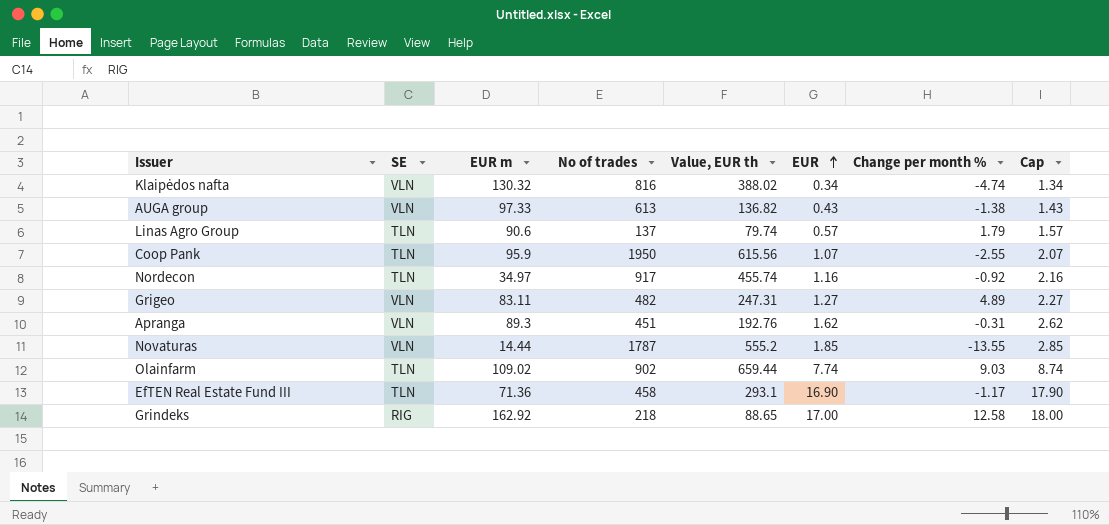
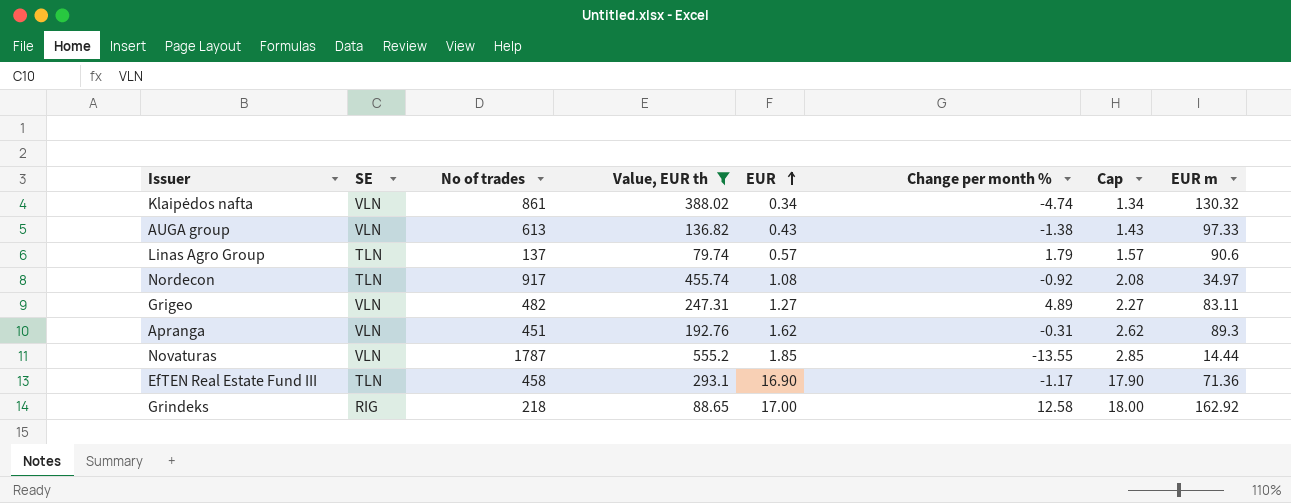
filter: none -> Value, EUR th <= 555.2
column EUR m | position: 3 -> 8
Klaipėdos nafta | No of trades: 816 -> 861
Nordecon | EUR: 1.16 -> 1.08
Nordecon | Cap: 2.16 -> 2.08

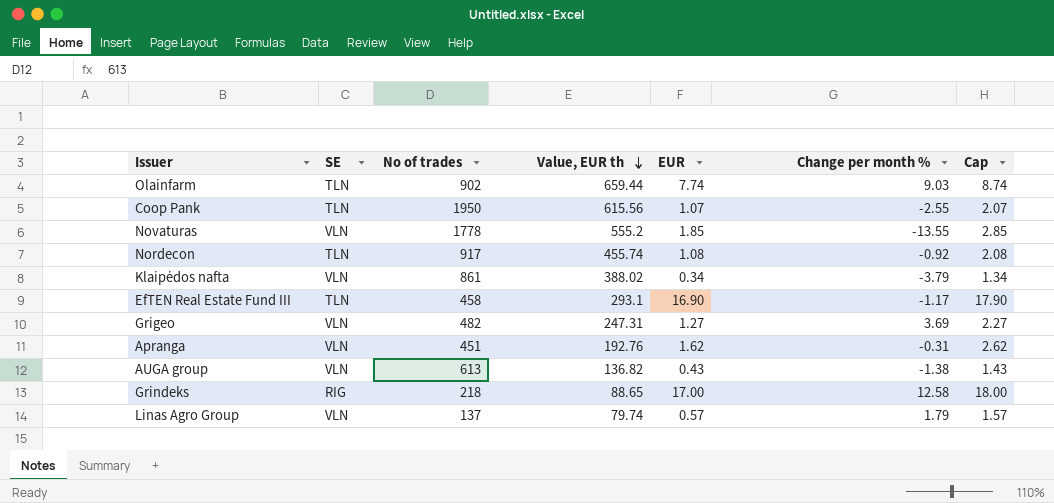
filter: Value, EUR th <= 555.2 -> none
row order: EUR ascending -> Value, EUR th descending
column EUR m | position: 8 -> none
Novaturas | No of trades: 1787 -> 1778
Klaipėdos nafta | Change per month %: -4.74 -> -3.79
Grigeo | Change per month %: 4.89 -> 3.69
Linas Agro Group | SE: TLN -> VLN

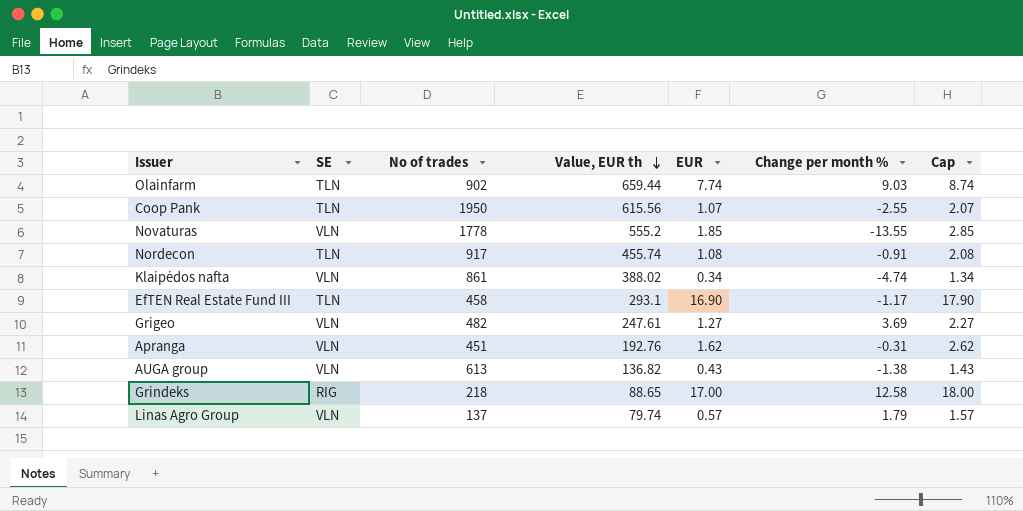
Nordecon | Change per month %: -0.92 -> -0.91
Klaipėdos nafta | Change per month %: -3.79 -> -4.74
Grigeo | Value, EUR th: 247.31 -> 247.61

